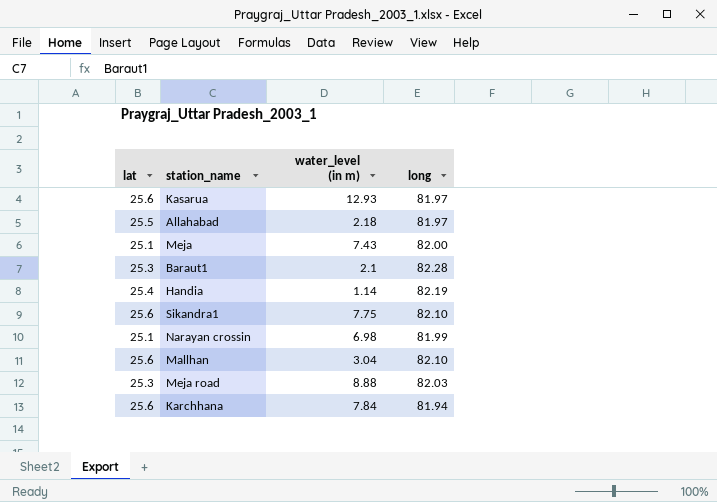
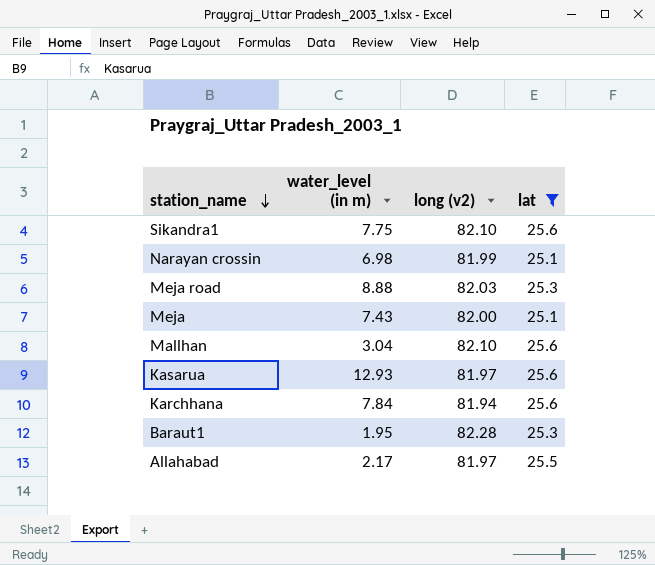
filter: none -> lat != 25.4
row order: none -> station_name descending
column name: long -> long (v2)
column lat | position: 1 -> 4
Baraut1 | water_level (in m): 2.1 -> 1.95
Allahabad | water_level (in m): 2.18 -> 2.17

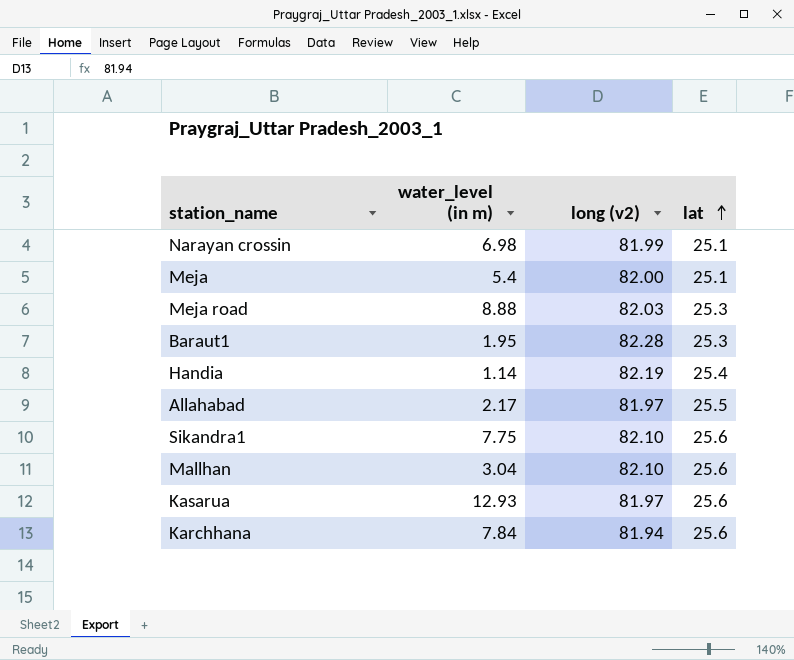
filter: lat != 25.4 -> none
row order: station_name descending -> lat ascending
Meja | water_level (in m): 7.43 -> 5.4

